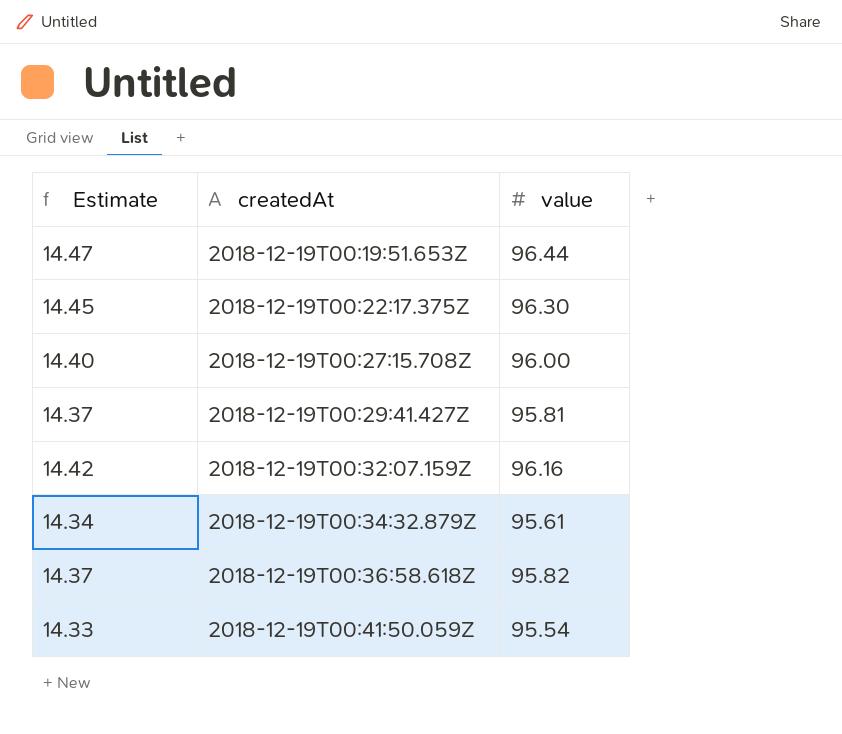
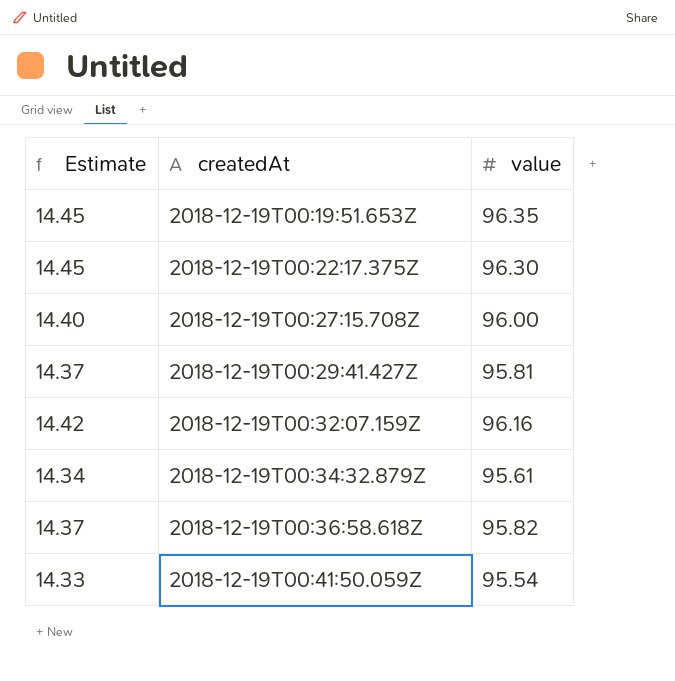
2018-12-19T00:19:51.653Z | Estimate: 14.47 -> 14.45
2018-12-19T00:19:51.653Z | value: 96.44 -> 96.35

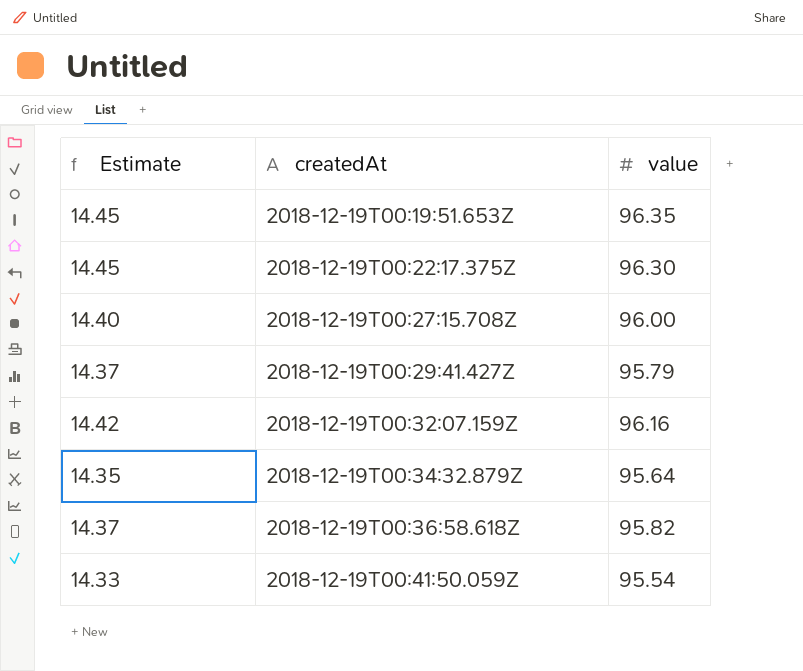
2018-12-19T00:29:41.427Z | value: 95.81 -> 95.79
2018-12-19T00:34:32.879Z | Estimate: 14.34 -> 14.35
2018-12-19T00:34:32.879Z | value: 95.61 -> 95.64

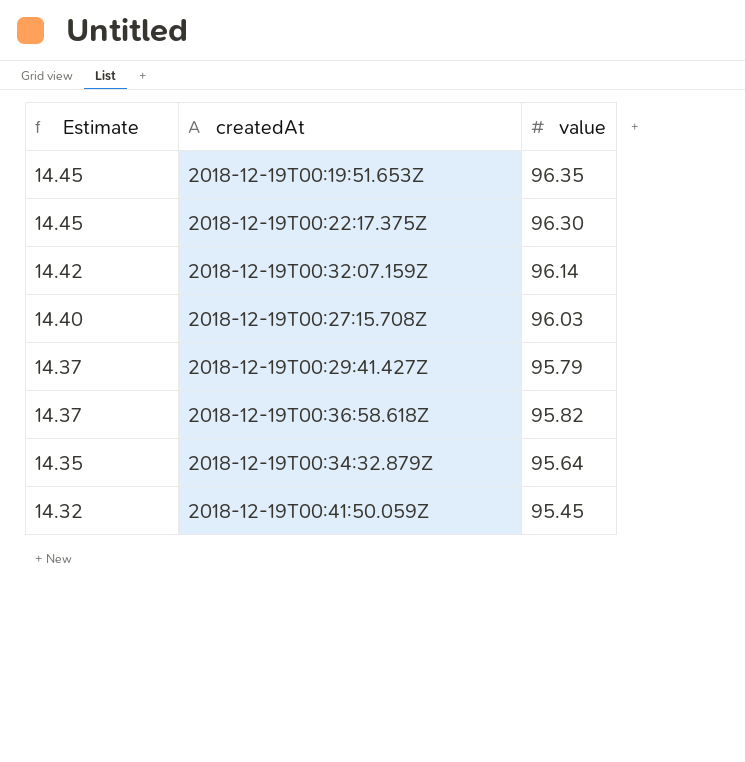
row order: createdAt ascending -> Estimate descending
2018-12-19T00:32:07.159Z | value: 96.16 -> 96.14
2018-12-19T00:27:15.708Z | value: 96.00 -> 96.03
2018-12-19T00:41:50.059Z | Estimate: 14.33 -> 14.32
2018-12-19T00:41:50.059Z | value: 95.54 -> 95.45

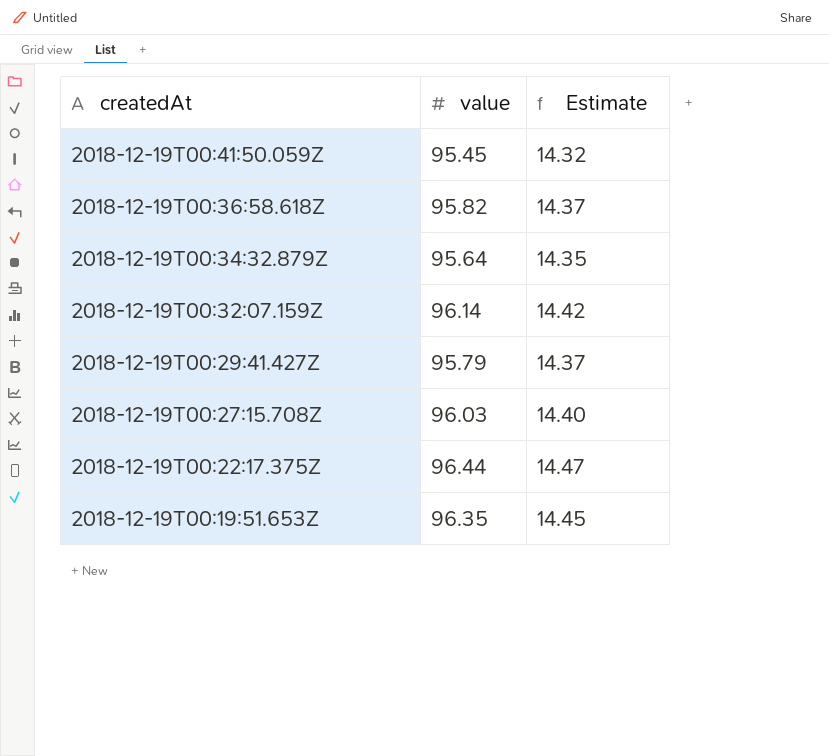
row order: Estimate descending -> createdAt descending
column Estimate | position: 1 -> 3
2018-12-19T00:22:17.375Z | value: 96.30 -> 96.44
2018-12-19T00:22:17.375Z | Estimate: 14.45 -> 14.47

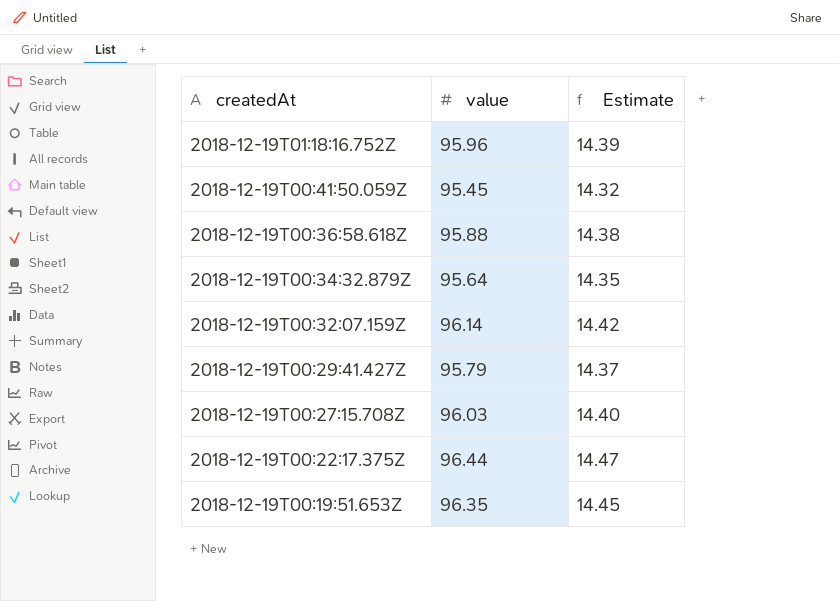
row 2018-12-19T01:18:16.752Z: none -> 95.96 | 14.39
2018-12-19T00:36:58.618Z | value: 95.82 -> 95.88
2018-12-19T00:36:58.618Z | Estimate: 14.37 -> 14.38

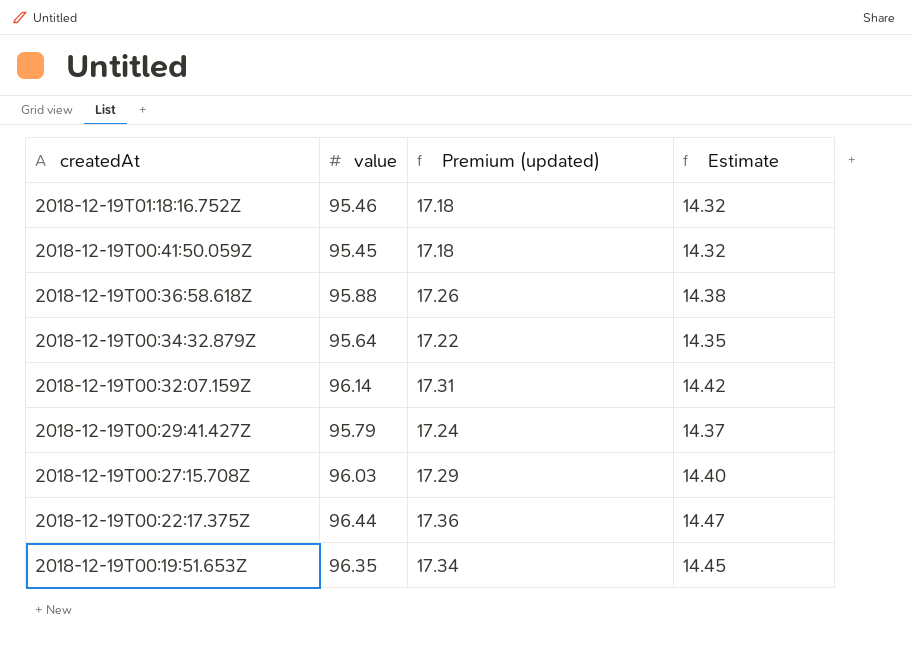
column Premium (updated) | formula: none -> [value] * 0.18
2018-12-19T01:18:16.752Z | value: 95.96 -> 95.46
2018-12-19T01:18:16.752Z | Estimate: 14.39 -> 14.32

